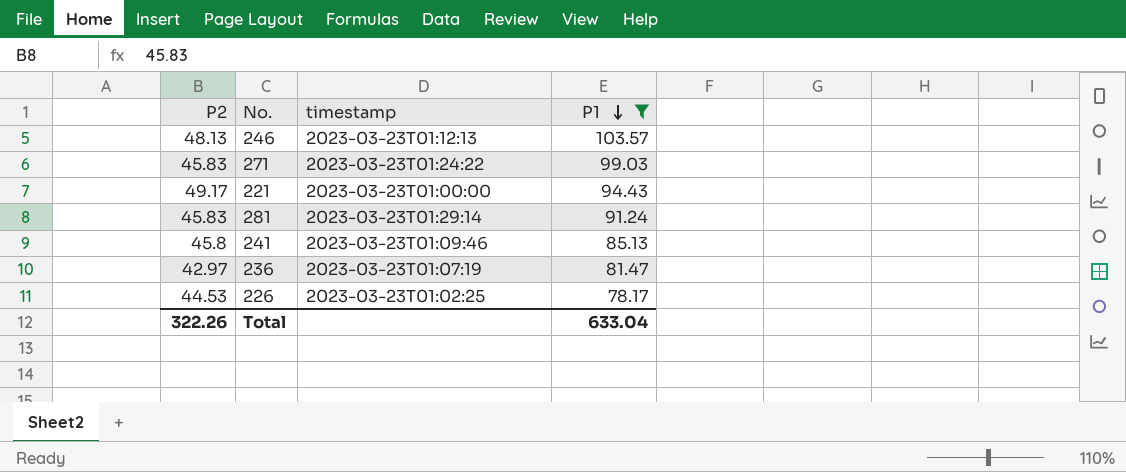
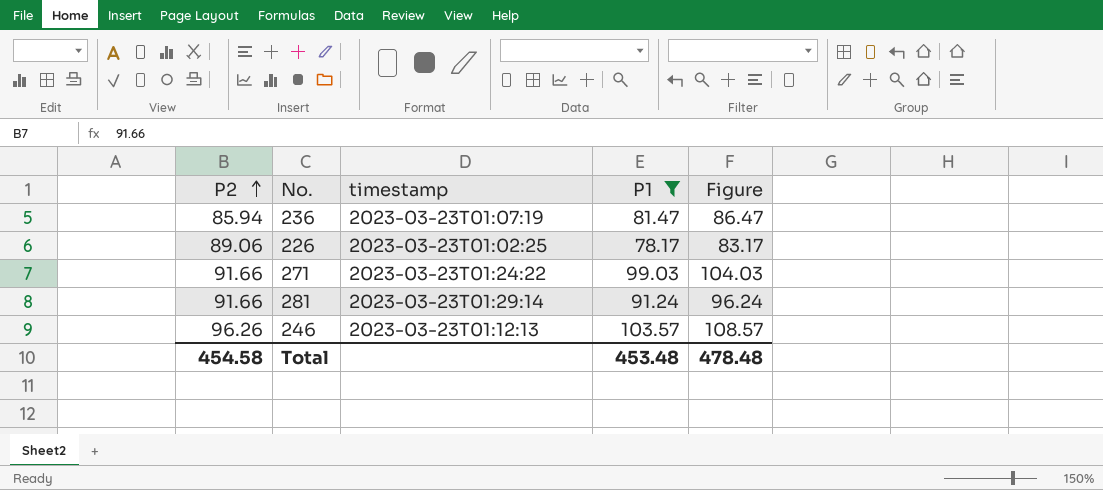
row order: P1 descending -> P2 ascending
column Figure | formula: none -> [P1] + 5
row 221: 49.17 | 2023-03-23T01:00:00 | 94.43 -> none
row 241: 45.8 | 2023-03-23T01:09:46 | 85.13 -> none
236 | P2: 42.97 -> 85.94
226 | P2: 44.53 -> 89.06
271 | P2: 45.83 -> 91.66
281 | P2: 45.83 -> 91.66
246 | P2: 48.13 -> 96.26
Total | P2: 322.26 -> 454.58
Total | P1: 633.04 -> 453.48

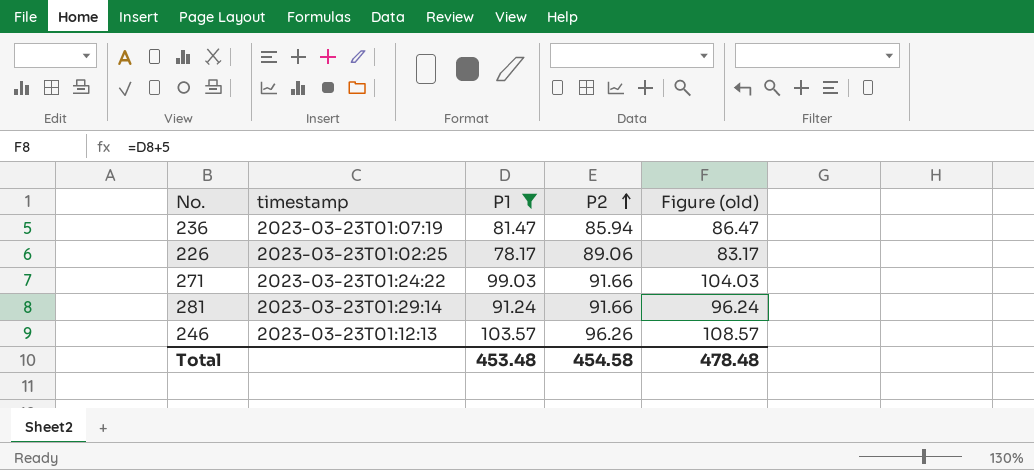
column P2 | position: 1 -> 4
column name: Figure -> Figure (old)

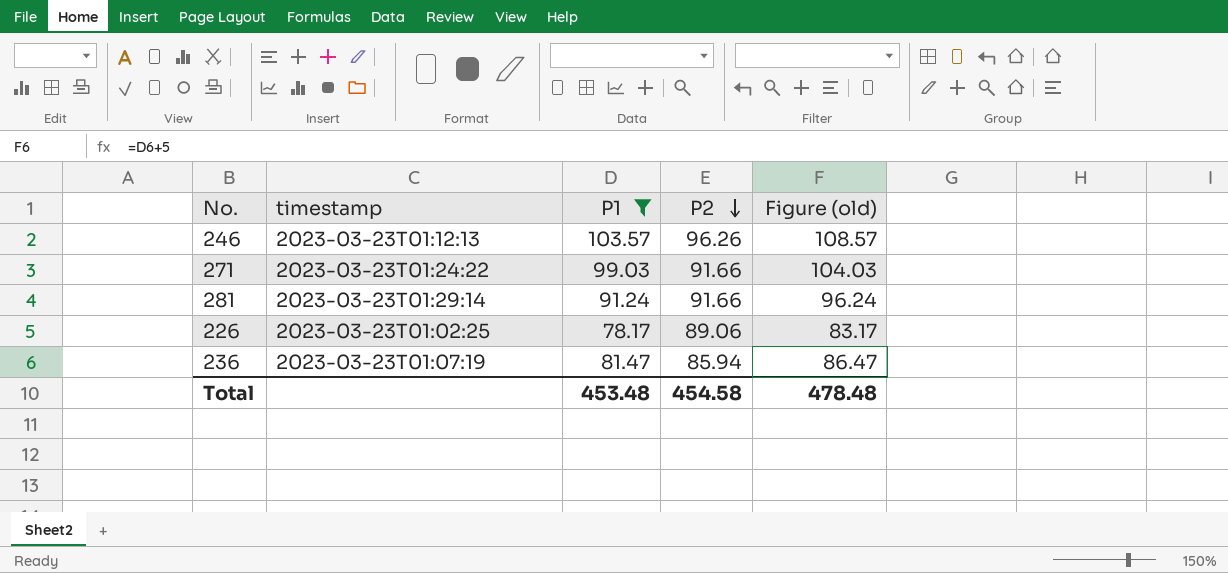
row order: P2 ascending -> P2 descending

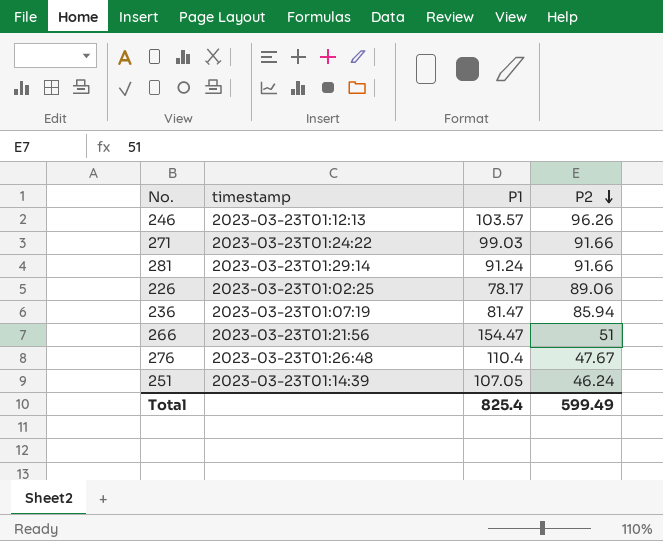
filter: P1 <= 103.57 -> none
column Figure (old) | formula: [P1] + 5 -> none
Total | P1: 453.48 -> 825.4
Total | P2: 454.58 -> 599.49

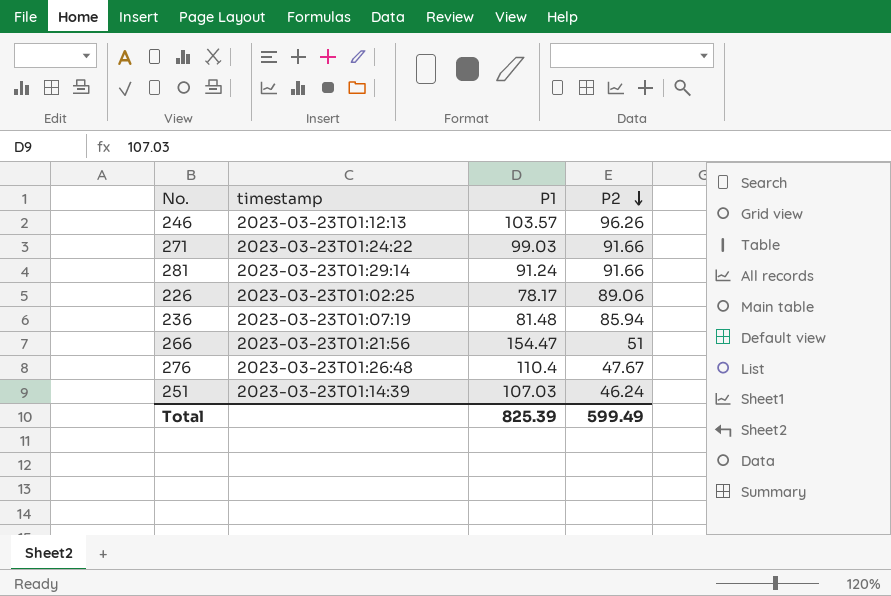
236 | P1: 81.47 -> 81.48
251 | P1: 107.05 -> 107.03
Total | P1: 825.4 -> 825.39

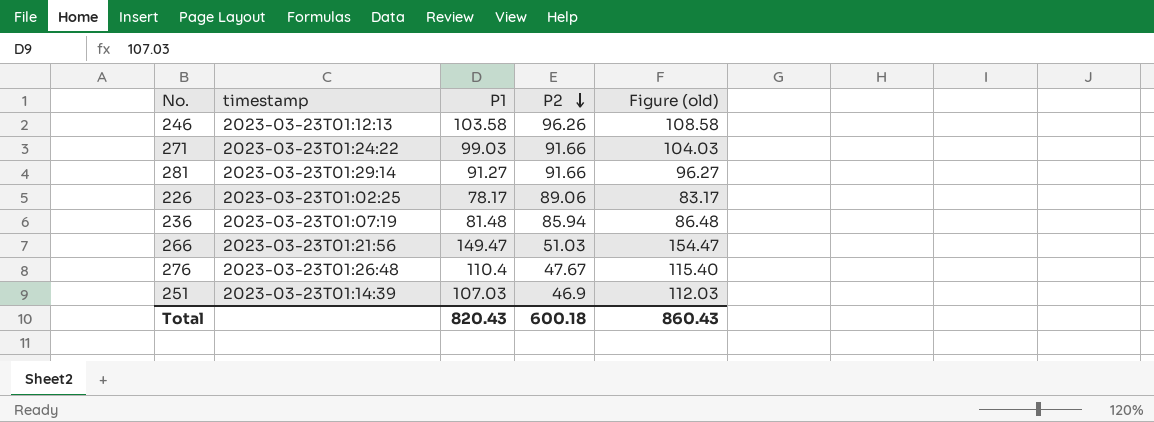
column Figure (old) | formula: none -> [P1] + 5
246 | P1: 103.57 -> 103.58
281 | P1: 91.24 -> 91.27
266 | P1: 154.47 -> 149.47
266 | P2: 51 -> 51.03
251 | P2: 46.24 -> 46.9
Total | P1: 825.39 -> 820.43
Total | P2: 599.49 -> 600.18

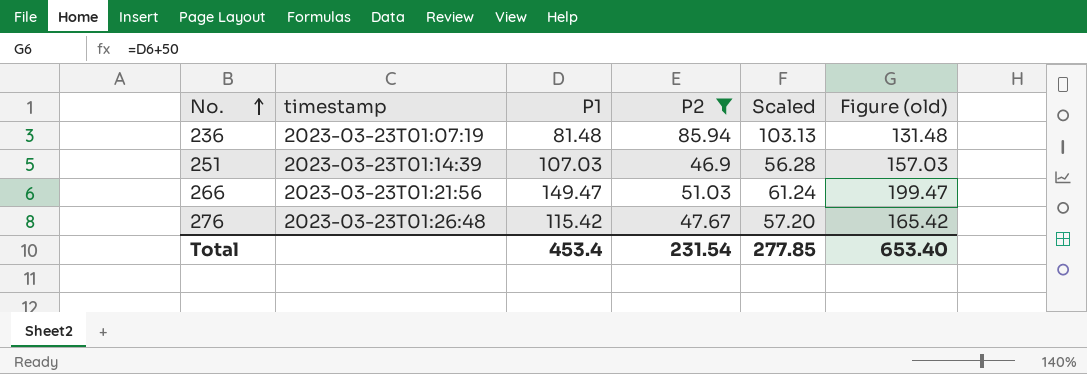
filter: none -> P2 <= 85.94
row order: P2 descending -> No. ascending
column Scaled | formula: none -> [P2] * 1.2
column Figure (old) | formula: [P1] + 5 -> [P1] + 50
276 | P1: 110.4 -> 115.42
Total | P1: 820.43 -> 453.4
Total | P2: 600.18 -> 231.54
Total | Figure (old): 860.43 -> 653.40

